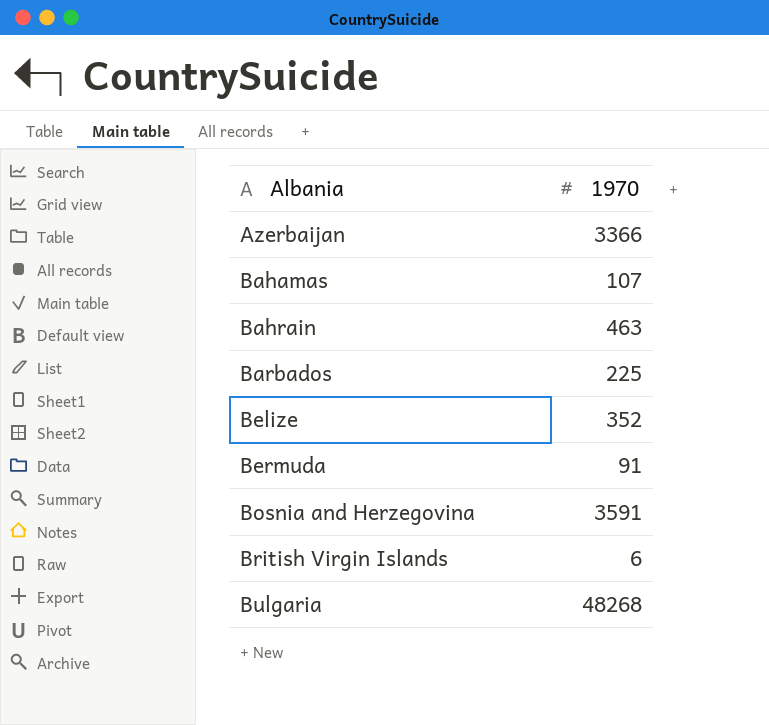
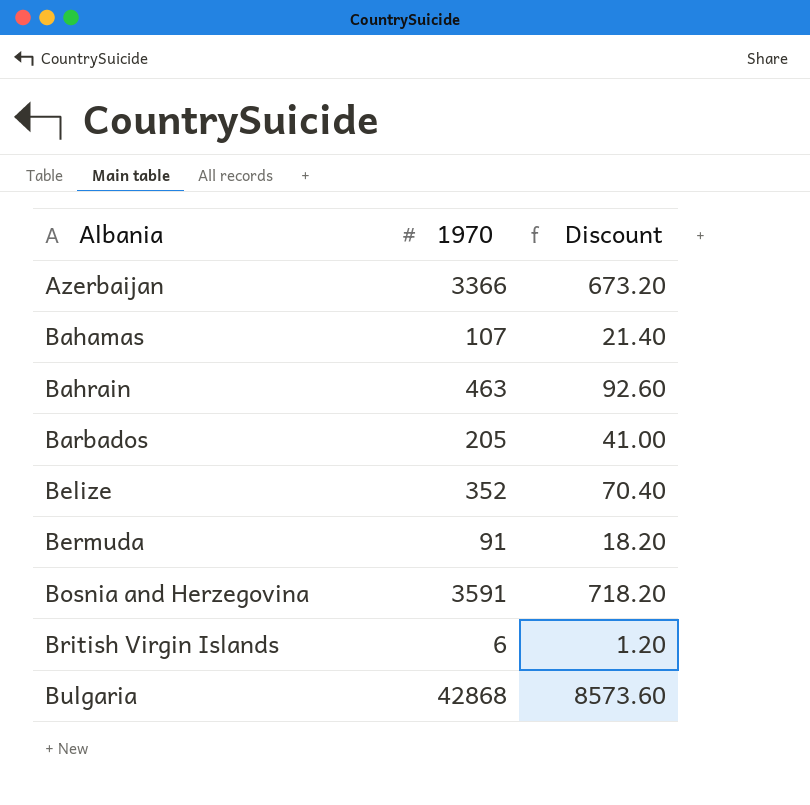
column Discount | formula: none -> [1970] * 0.2
Barbados | 1970: 225 -> 205
Bulgaria | 1970: 48268 -> 42868

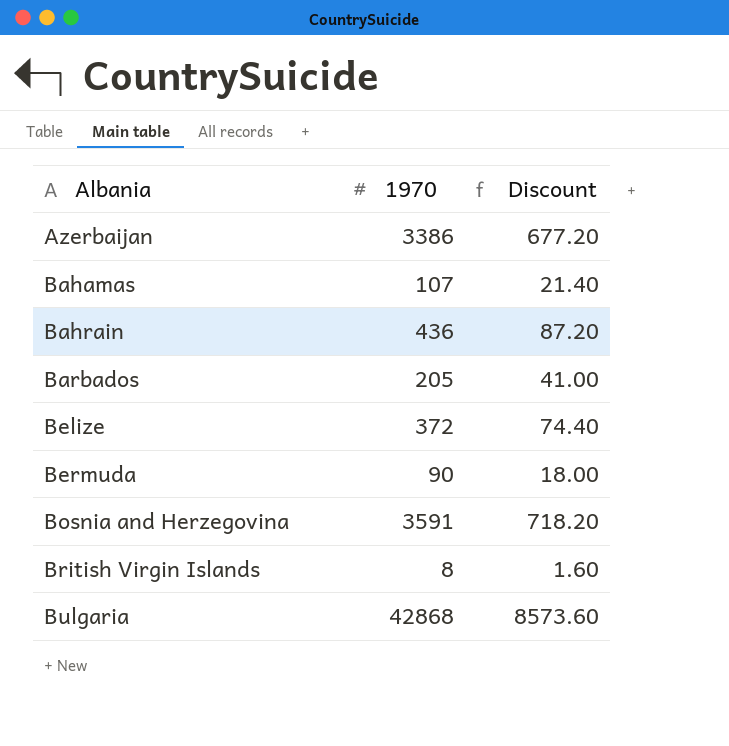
Azerbaijan | 1970: 3366 -> 3386
Azerbaijan | Discount: 673.20 -> 677.20
Bahrain | 1970: 463 -> 436
Bahrain | Discount: 92.60 -> 87.20
Belize | 1970: 352 -> 372
Belize | Discount: 70.40 -> 74.40
Bermuda | 1970: 91 -> 90
Bermuda | Discount: 18.20 -> 18.00
British Virgin Islands | 1970: 6 -> 8
British Virgin Islands | Discount: 1.20 -> 1.60

